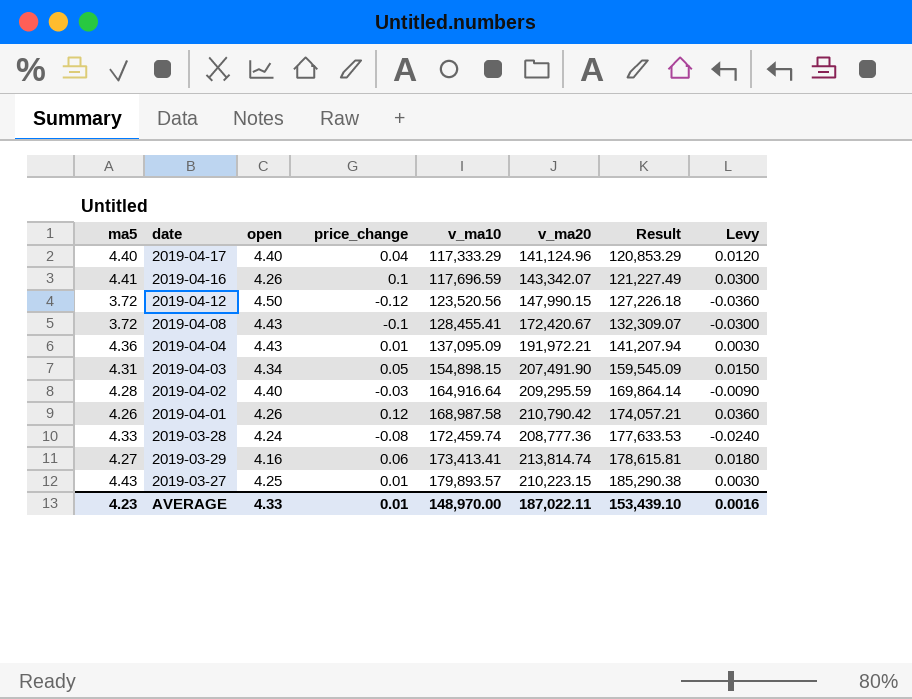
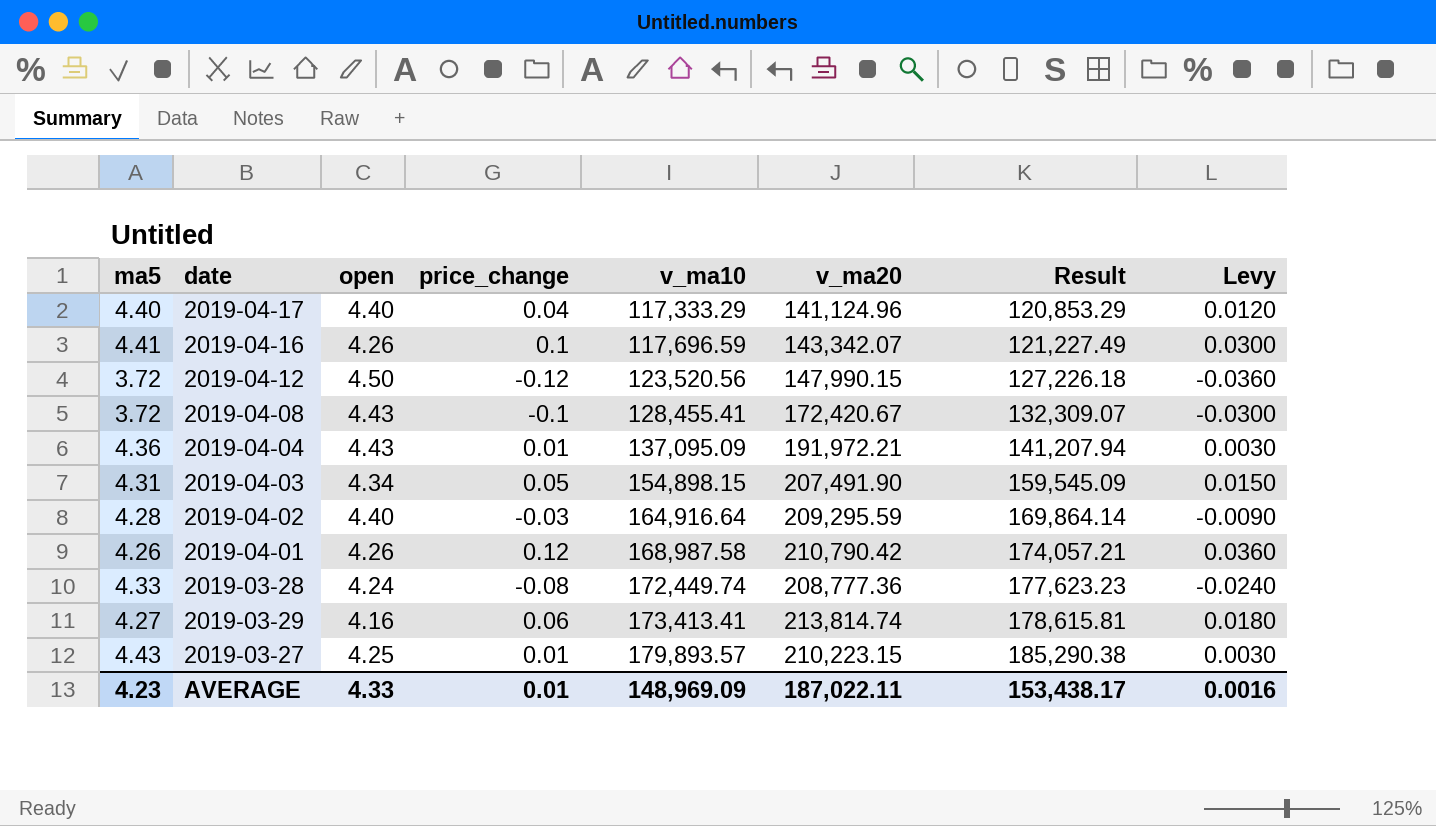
2019-03-28 | v_ma10: 172,459.74 -> 172,449.74
2019-03-28 | Result: 177,633.53 -> 177,623.23
AVERAGE | v_ma10: 148,970.00 -> 148,969.09
AVERAGE | Result: 153,439.10 -> 153,438.17

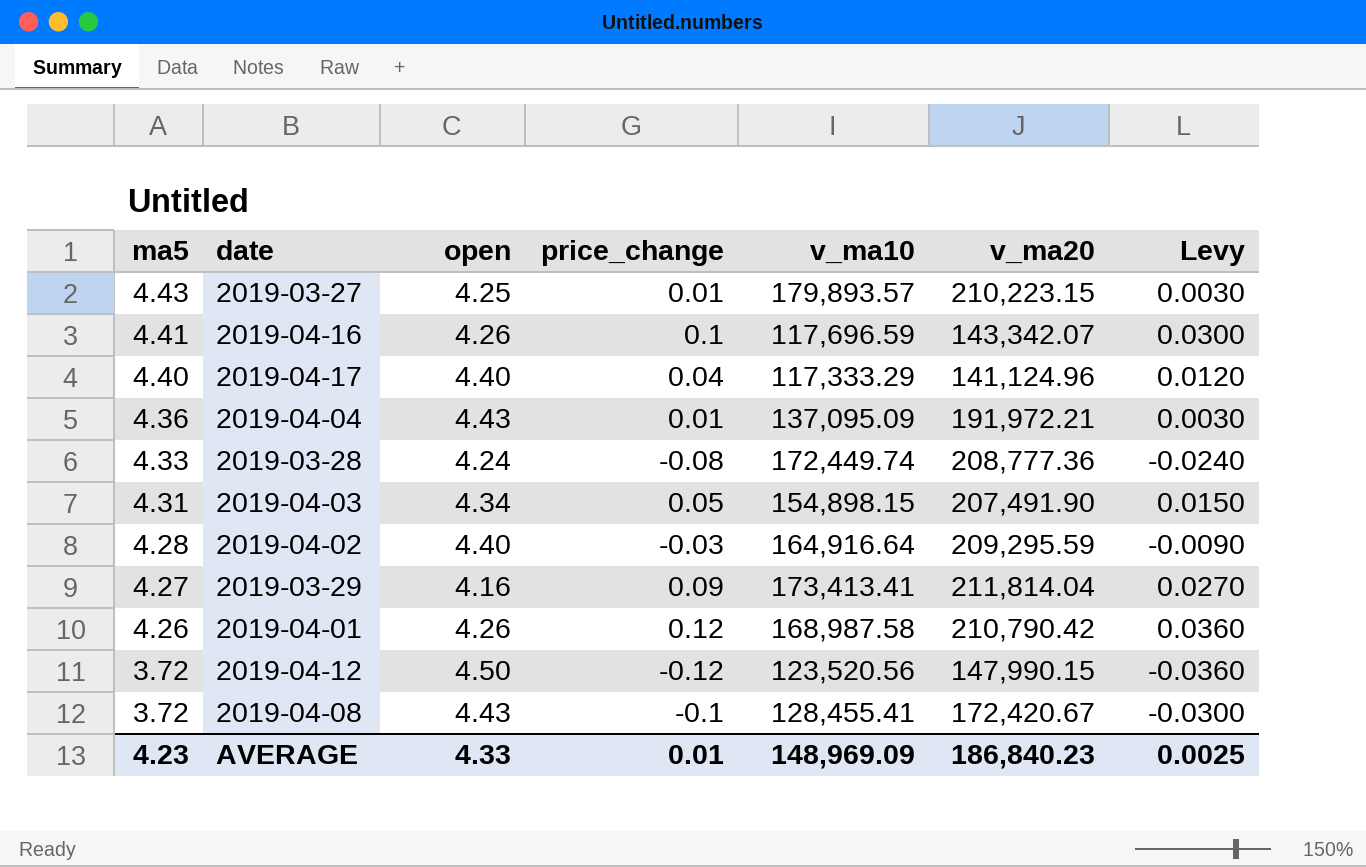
row order: v_ma10 ascending -> ma5 descending
column Result | formula: [v_ma10] * 1.03 -> none
2019-03-29 | price_change: 0.06 -> 0.09
2019-03-29 | v_ma20: 213,814.74 -> 211,814.04
2019-03-29 | Levy: 0.0180 -> 0.0270
AVERAGE | v_ma20: 187,022.11 -> 186,840.23
AVERAGE | Levy: 0.0016 -> 0.0025

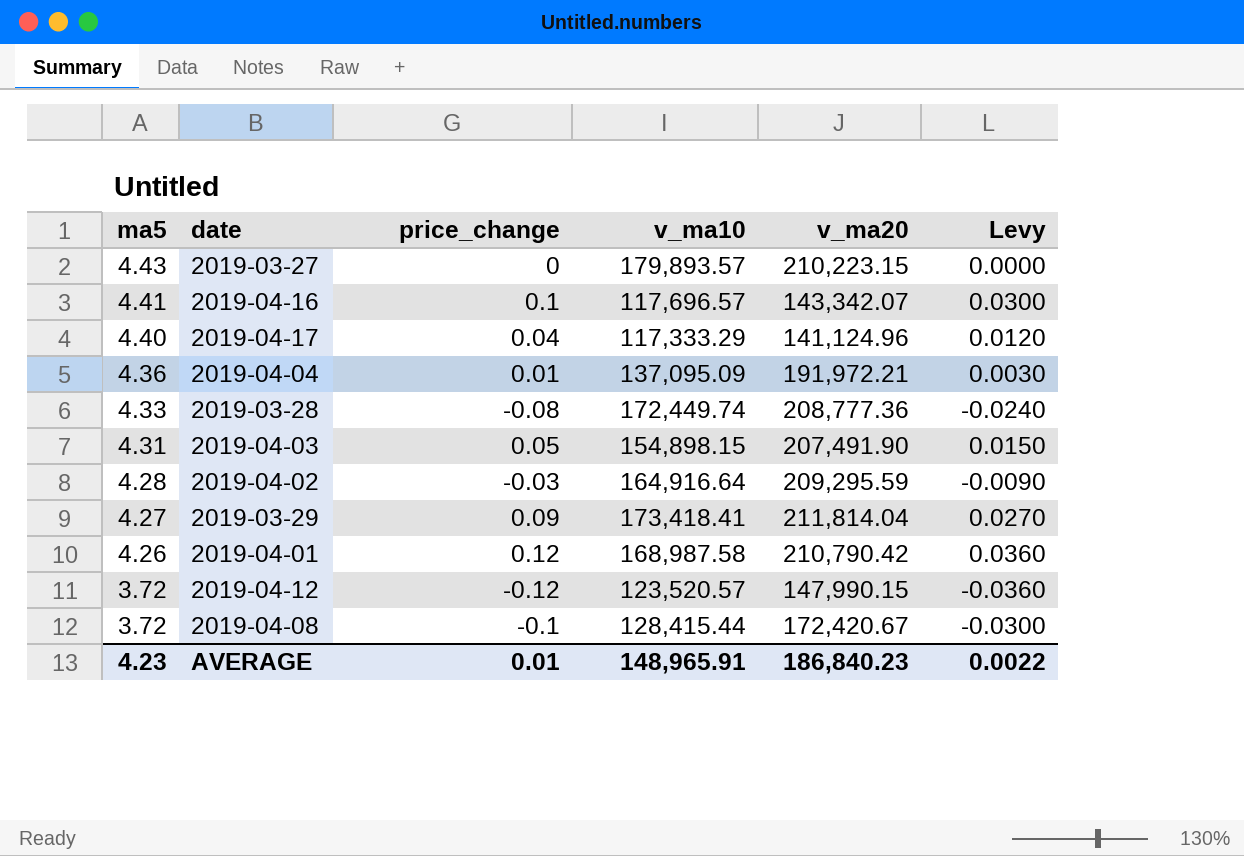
column open | position: 3 -> none
2019-03-27 | price_change: 0.01 -> 0
2019-03-27 | Levy: 0.0030 -> 0.0000
2019-04-16 | v_ma10: 117,696.59 -> 117,696.57
2019-03-29 | v_ma10: 173,413.41 -> 173,418.41
2019-04-12 | v_ma10: 123,520.56 -> 123,520.57
2019-04-08 | v_ma10: 128,455.41 -> 128,415.44
AVERAGE | v_ma10: 148,969.09 -> 148,965.91
AVERAGE | Levy: 0.0025 -> 0.0022

